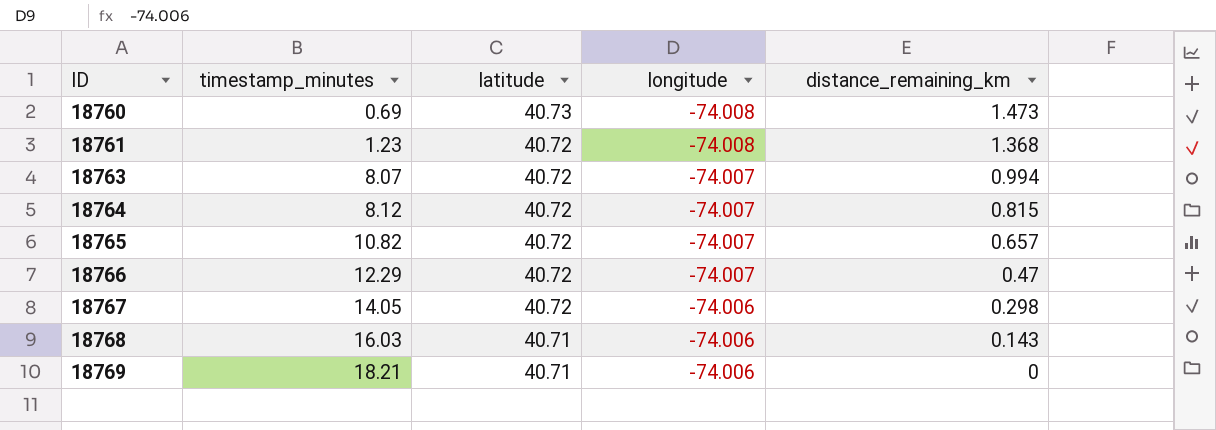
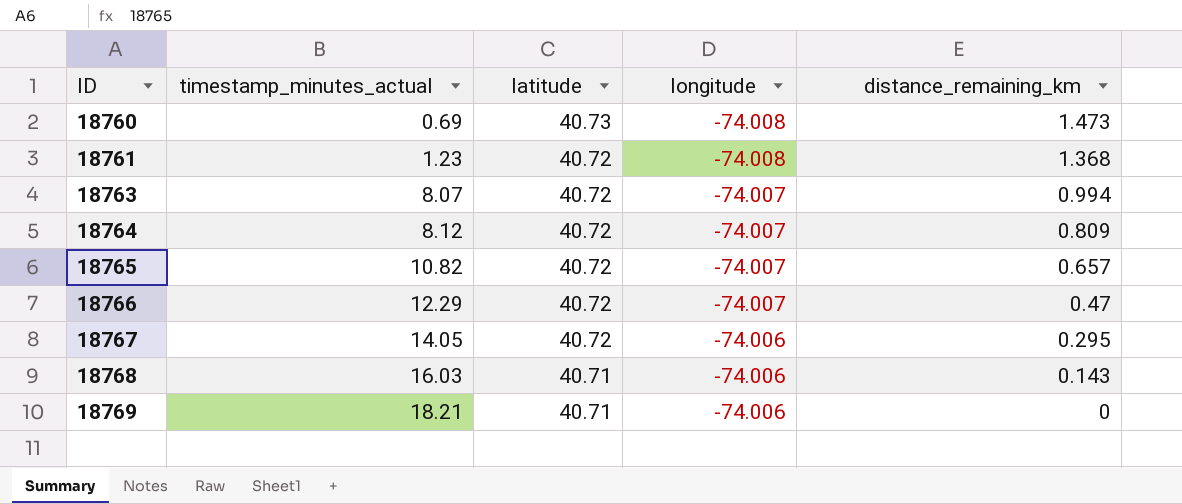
column name: timestamp_minutes -> timestamp_minutes_actual
18764 | distance_remaining_km: 0.815 -> 0.809
18767 | distance_remaining_km: 0.298 -> 0.295

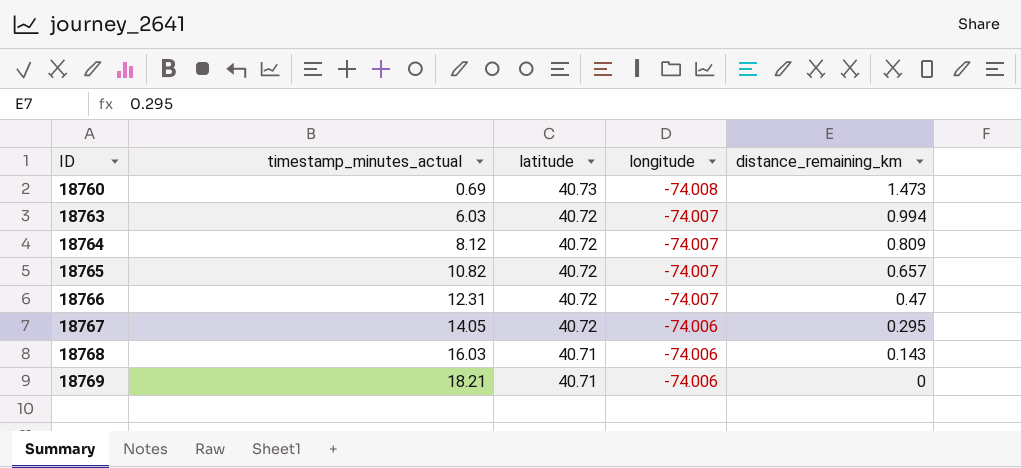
row 18761: 1.23 | 40.72 | -74.008 | 1.368 -> none
18763 | timestamp_minutes_actual: 8.07 -> 6.03
18766 | timestamp_minutes_actual: 12.29 -> 12.31

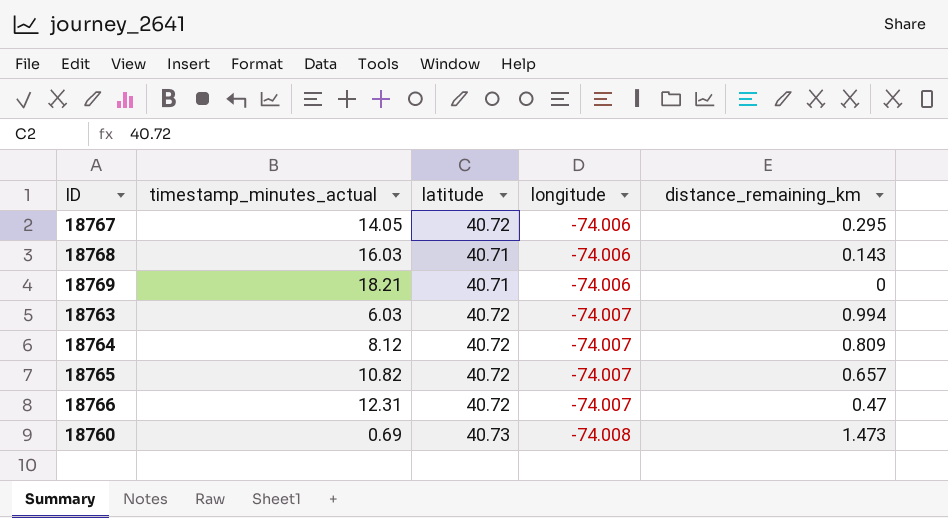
row order: ID ascending -> longitude descending

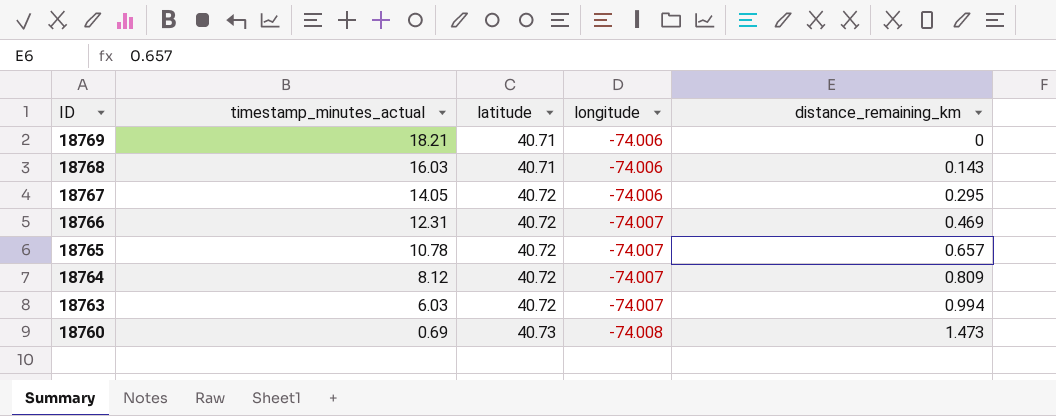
row order: longitude descending -> ID descending
18766 | distance_remaining_km: 0.47 -> 0.469
18765 | timestamp_minutes_actual: 10.82 -> 10.78

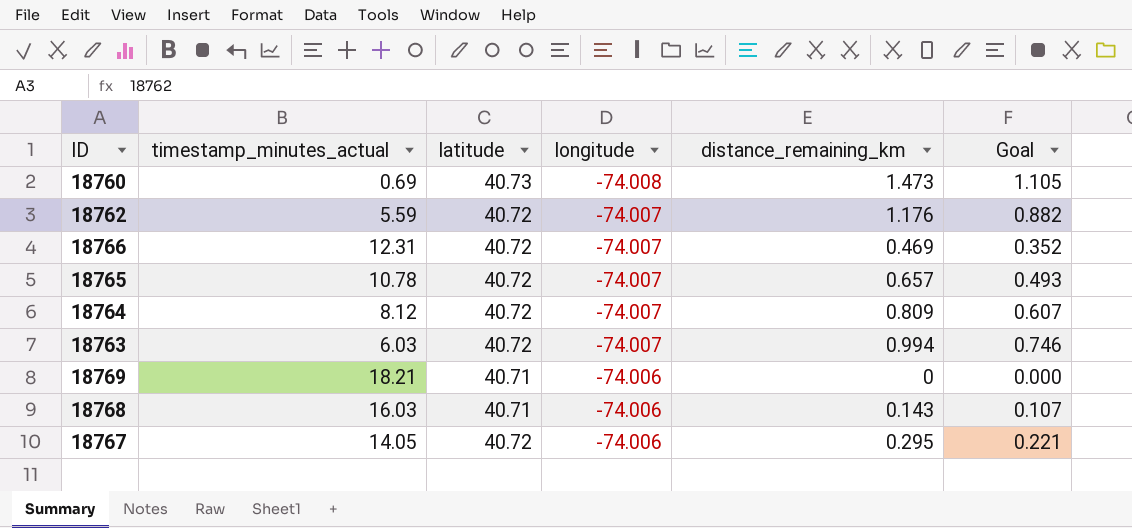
row order: ID descending -> longitude ascending
column Goal | formula: none -> [distance_remaining_km] * 0.75
row 18762: none -> 5.59 | 40.72 | -74.007 | 1.176 | 0.882

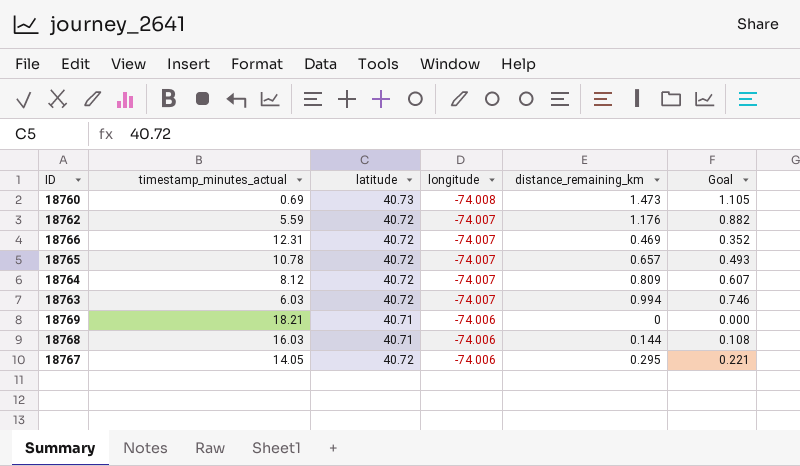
18768 | distance_remaining_km: 0.143 -> 0.144
18768 | Goal: 0.107 -> 0.108

